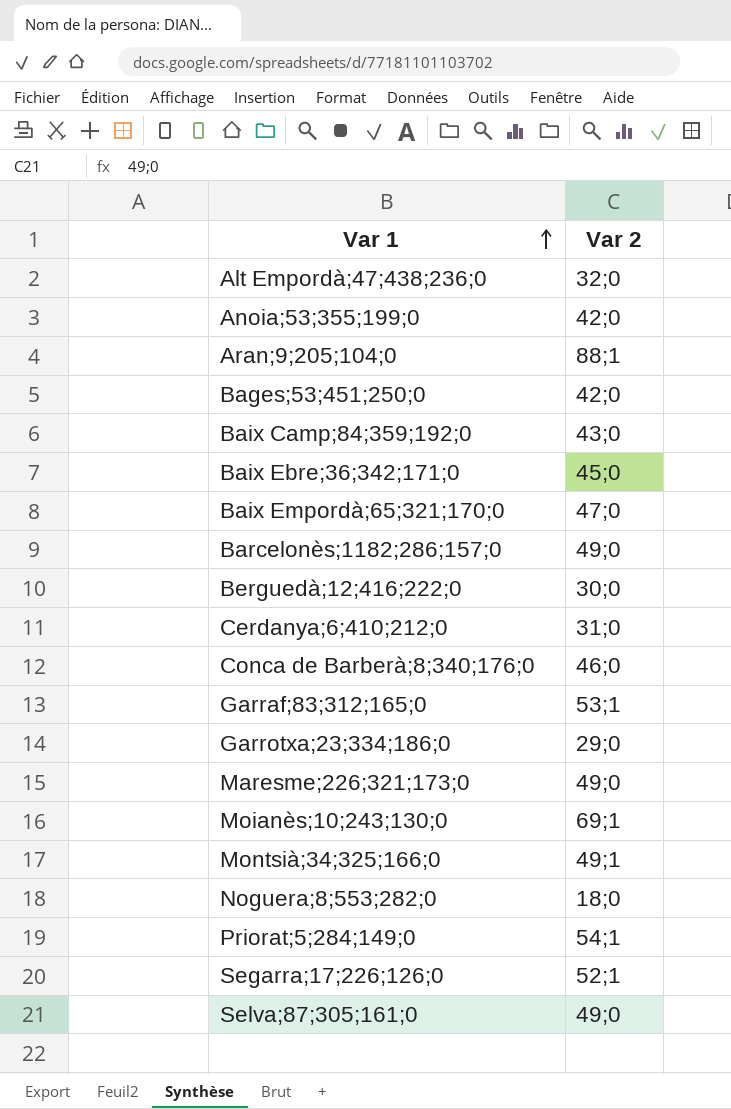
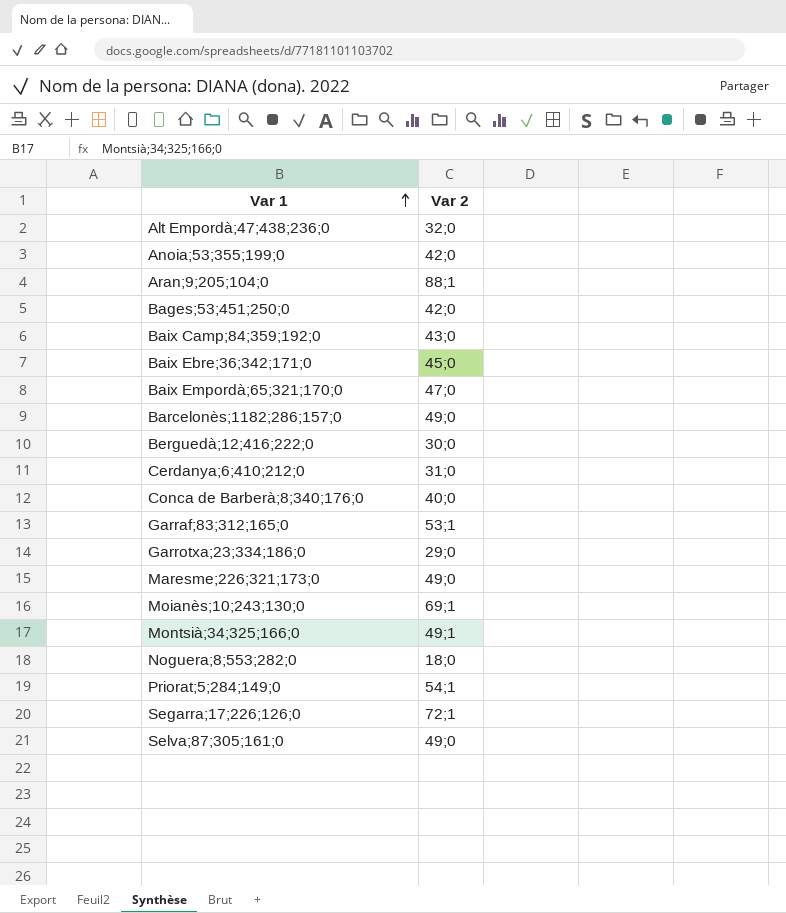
Conca de Barberà;8;340;176;0 | Var 2: 46;0 -> 40;0
Segarra;17;226;126;0 | Var 2: 52;1 -> 72;1

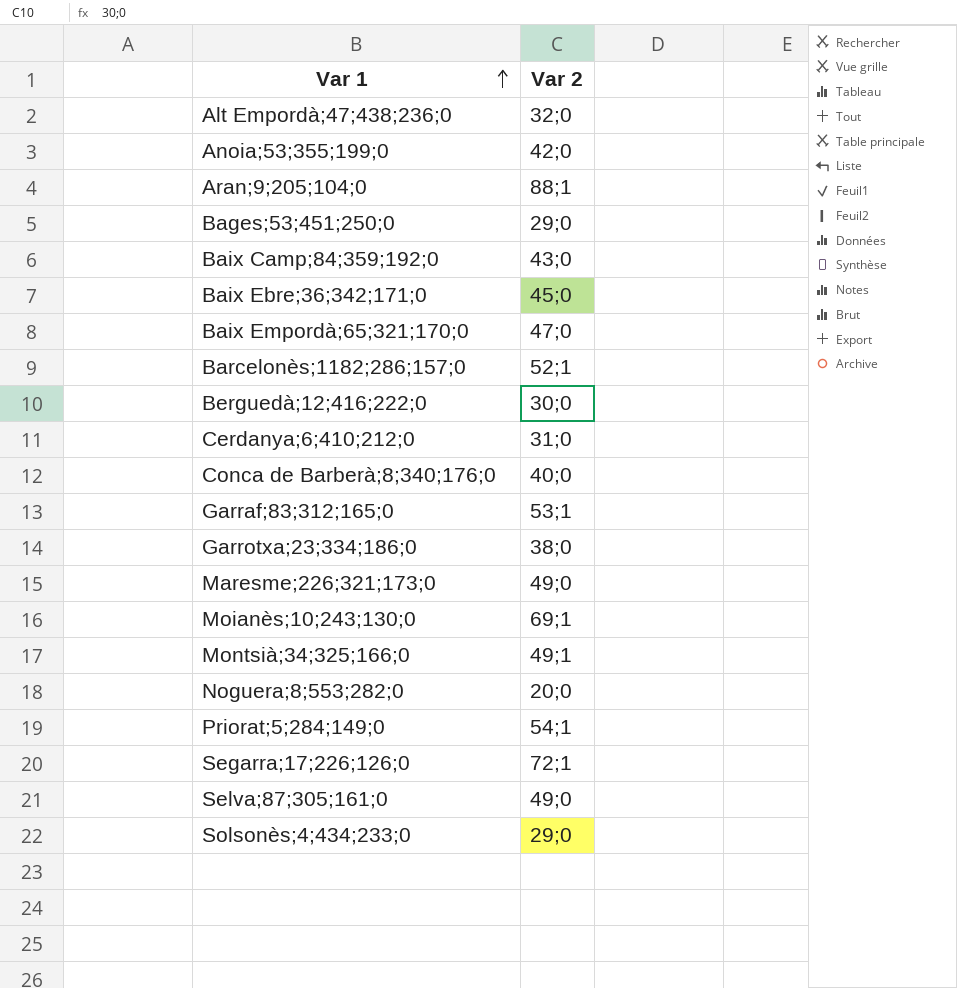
Bages;53;451;250;0 | Var 2: 42;0 -> 29;0
Barcelonès;1182;286;157;0 | Var 2: 49;0 -> 52;1
Garrotxa;23;334;186;0 | Var 2: 29;0 -> 38;0
Noguera;8;553;282;0 | Var 2: 18;0 -> 20;0
row Solsonès;4;434;233;0: none -> 29;0

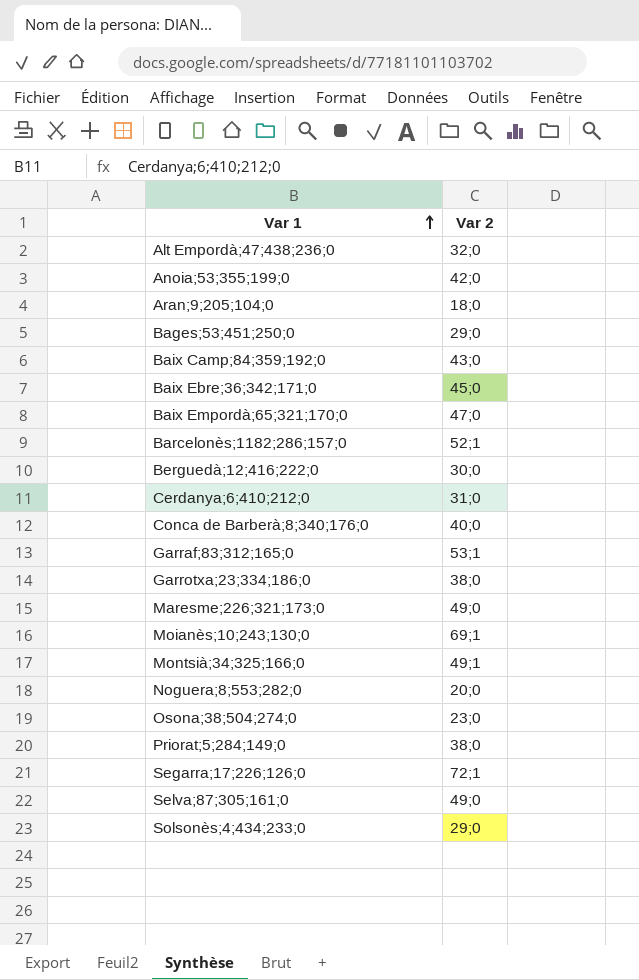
Aran;9;205;104;0 | Var 2: 88;1 -> 18;0
row Osona;38;504;274;0: none -> 23;0
Priorat;5;284;149;0 | Var 2: 54;1 -> 38;0

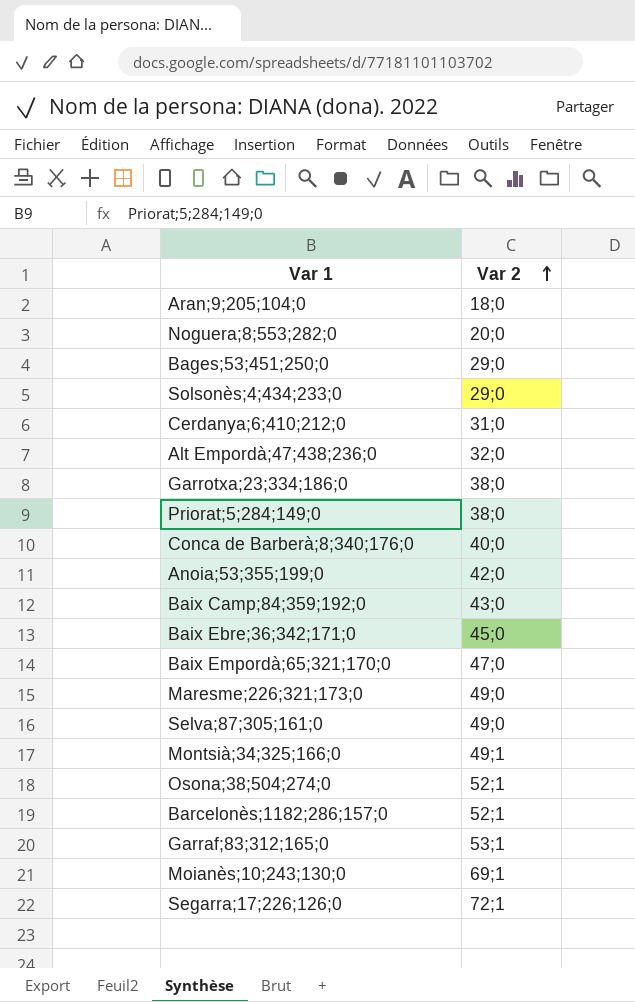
row order: Var 1 ascending -> Var 2 ascending
row Berguedà;12;416;222;0: 30;0 -> none
Osona;38;504;274;0 | Var 2: 23;0 -> 52;1

